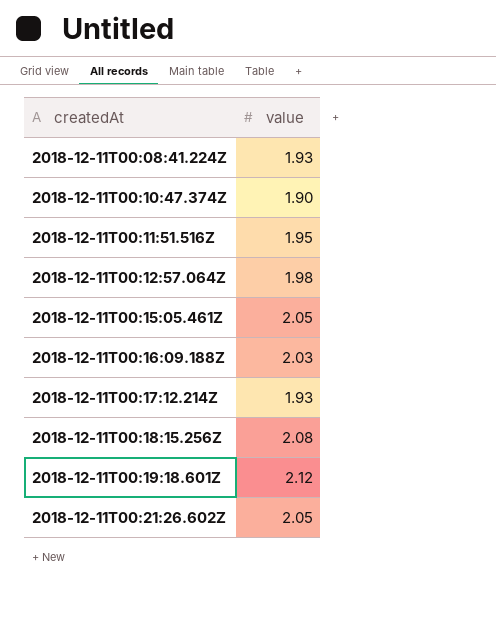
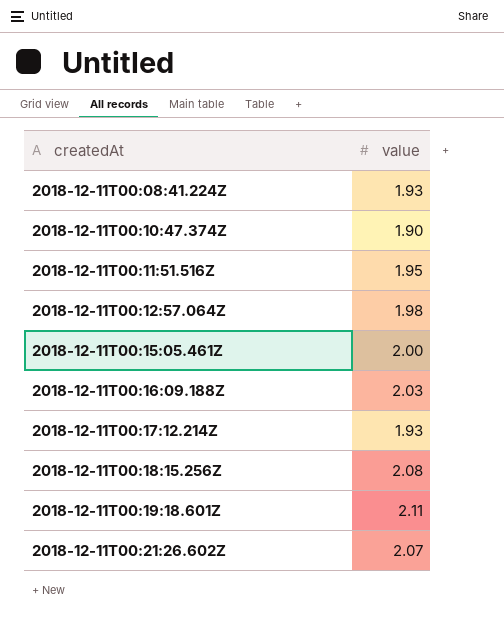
2018-12-11T00:15:05.461Z | value: 2.05 -> 2.00
2018-12-11T00:19:18.601Z | value: 2.12 -> 2.11
2018-12-11T00:21:26.602Z | value: 2.05 -> 2.07

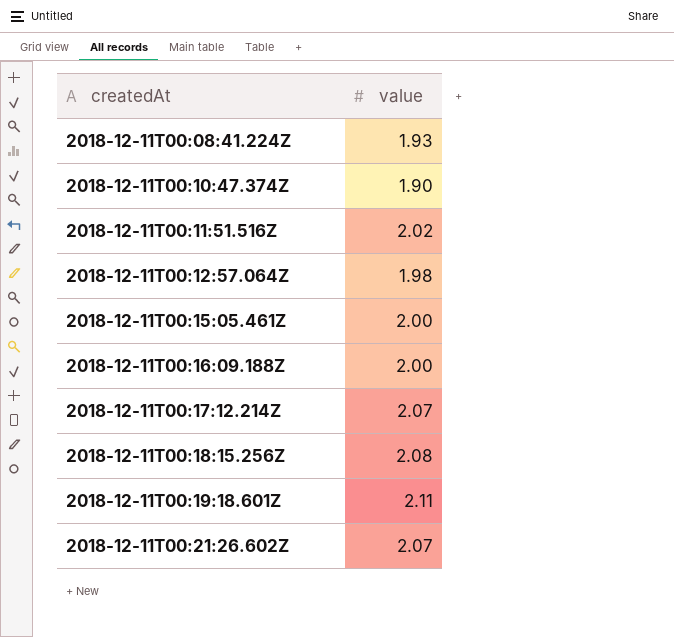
2018-12-11T00:11:51.516Z | value: 1.95 -> 2.02
2018-12-11T00:16:09.188Z | value: 2.03 -> 2.00
2018-12-11T00:17:12.214Z | value: 1.93 -> 2.07

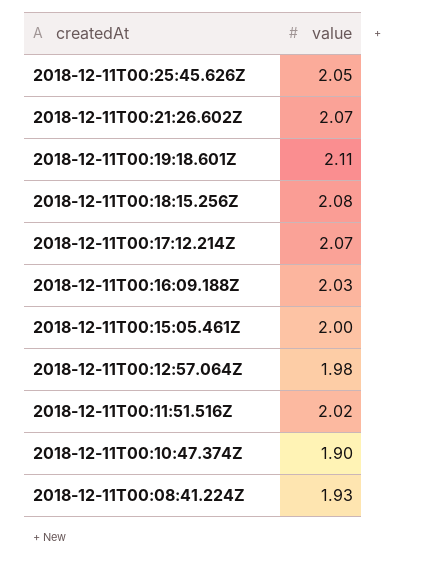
row order: createdAt ascending -> createdAt descending
row 2018-12-11T00:25:45.626Z: none -> 2.05
2018-12-11T00:16:09.188Z | value: 2.00 -> 2.03

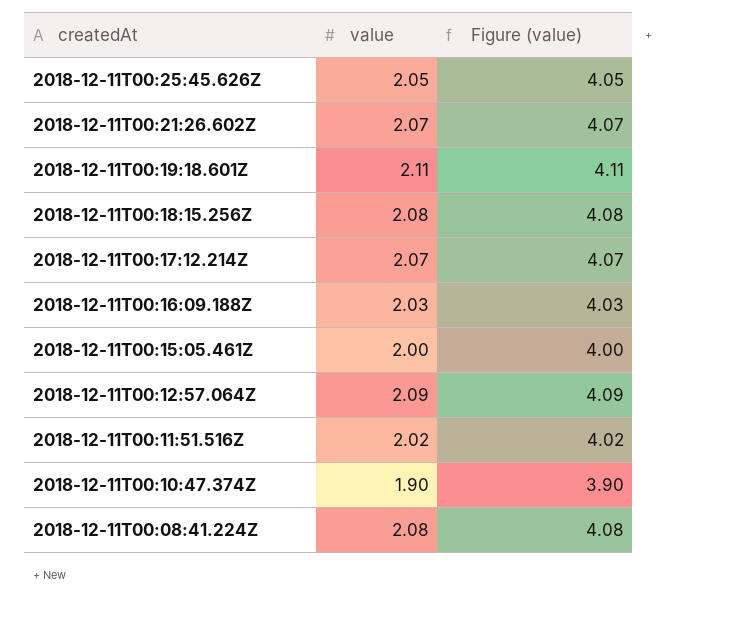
column Figure (value) | formula: none -> [value] + 2
2018-12-11T00:12:57.064Z | value: 1.98 -> 2.09
2018-12-11T00:08:41.224Z | value: 1.93 -> 2.08

